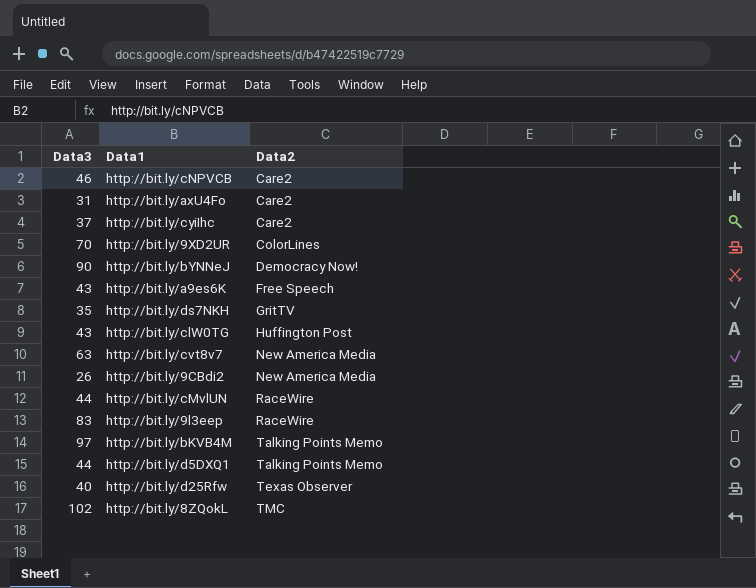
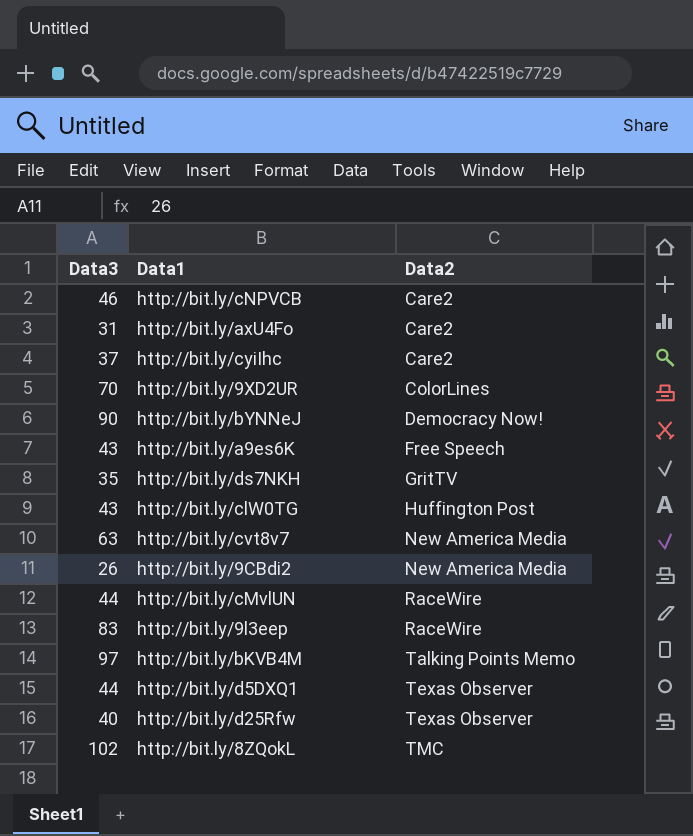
http://bit.ly/d5DXQ1 | Data2: Talking Points Memo -> Texas Observer

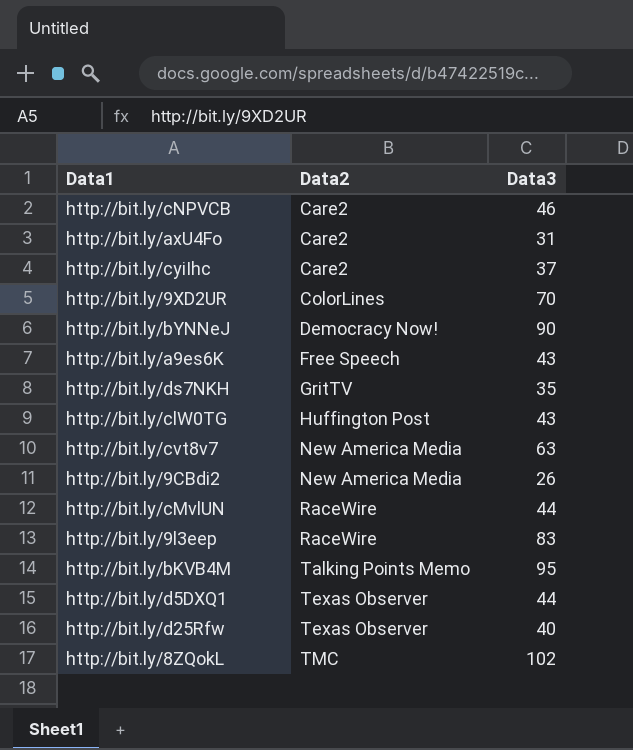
column Data3 | position: 1 -> 3
http://bit.ly/bKVB4M | Data3: 97 -> 95

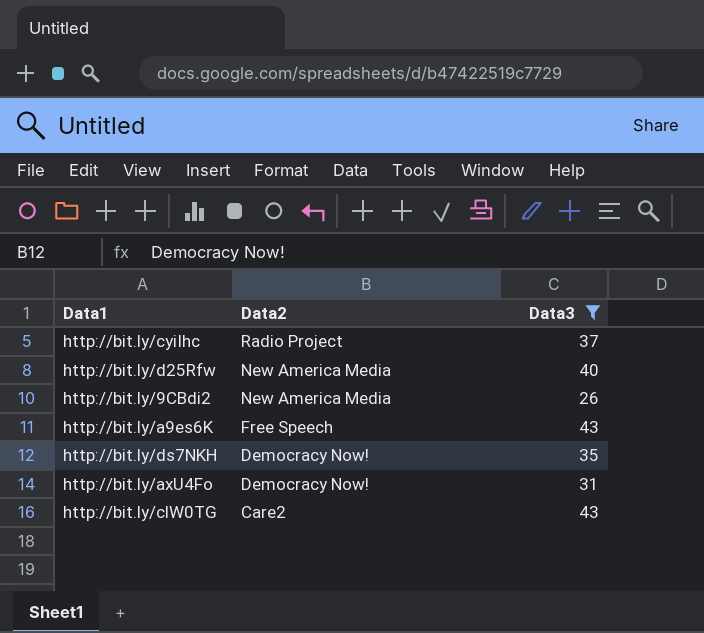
filter: none -> Data3 <= 43
row order: Data2 ascending -> Data2 descending
http://bit.ly/cyiIhc | Data2: Care2 -> Radio Project
http://bit.ly/d25Rfw | Data2: Texas Observer -> New America Media
http://bit.ly/ds7NKH | Data2: GritTV -> Democracy Now!
http://bit.ly/axU4Fo | Data2: Care2 -> Democracy Now!
http://bit.ly/clW0TG | Data2: Huffington Post -> Care2

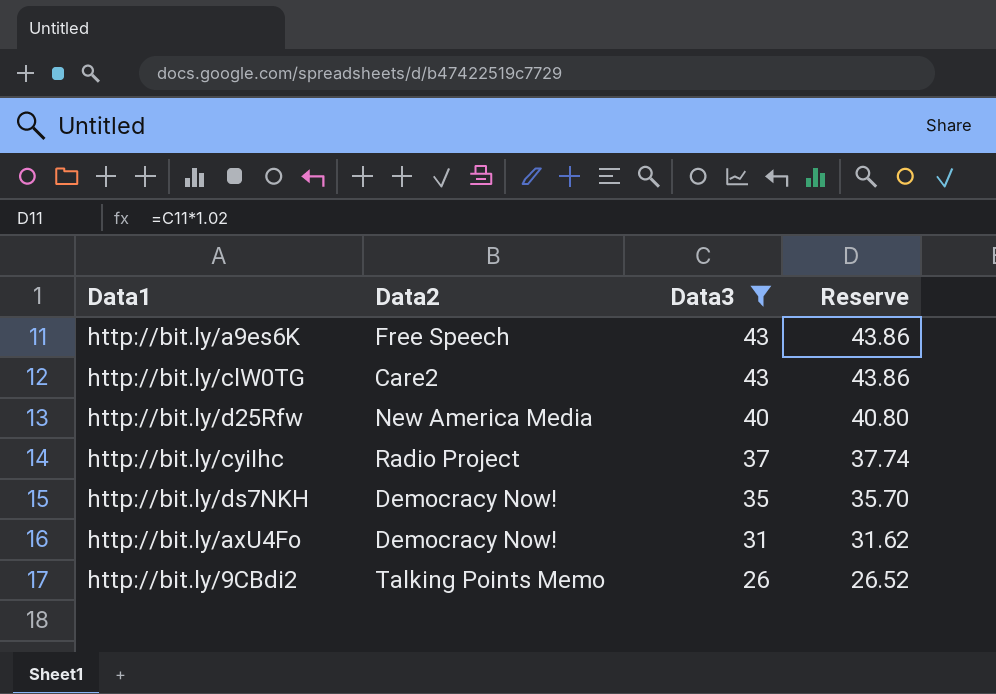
row order: Data2 descending -> Data3 descending
column Reserve | formula: none -> [Data3] * 1.02
http://bit.ly/9CBdi2 | Data2: New America Media -> Talking Points Memo

